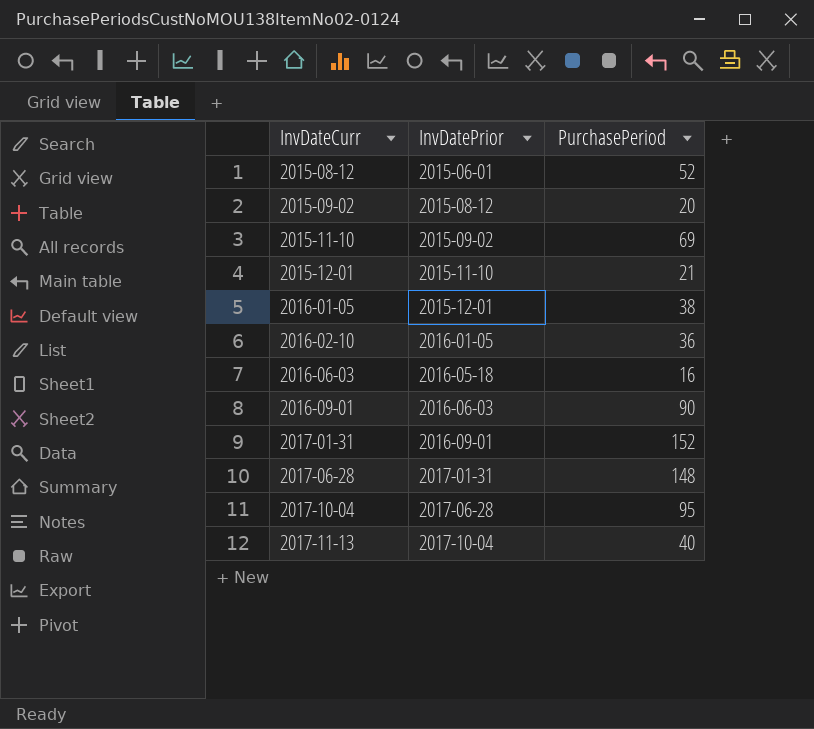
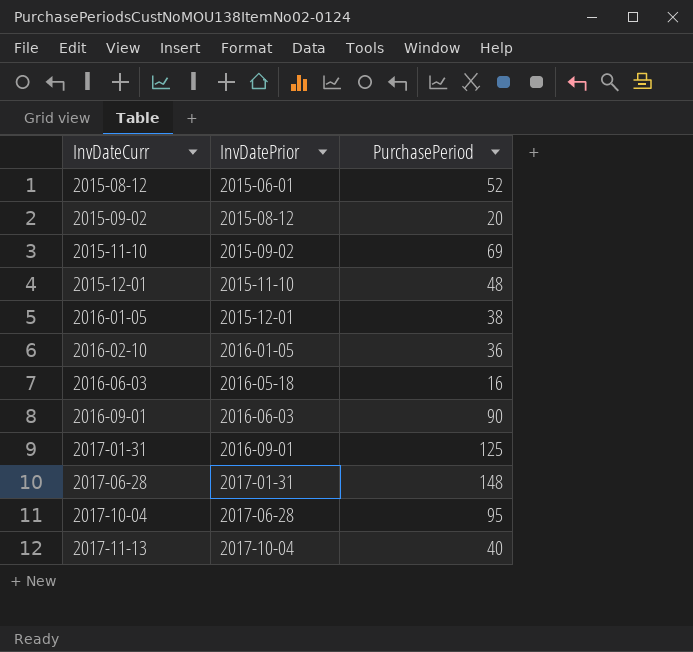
2015-12-01 | PurchasePeriod: 21 -> 48
2017-01-31 | PurchasePeriod: 152 -> 125

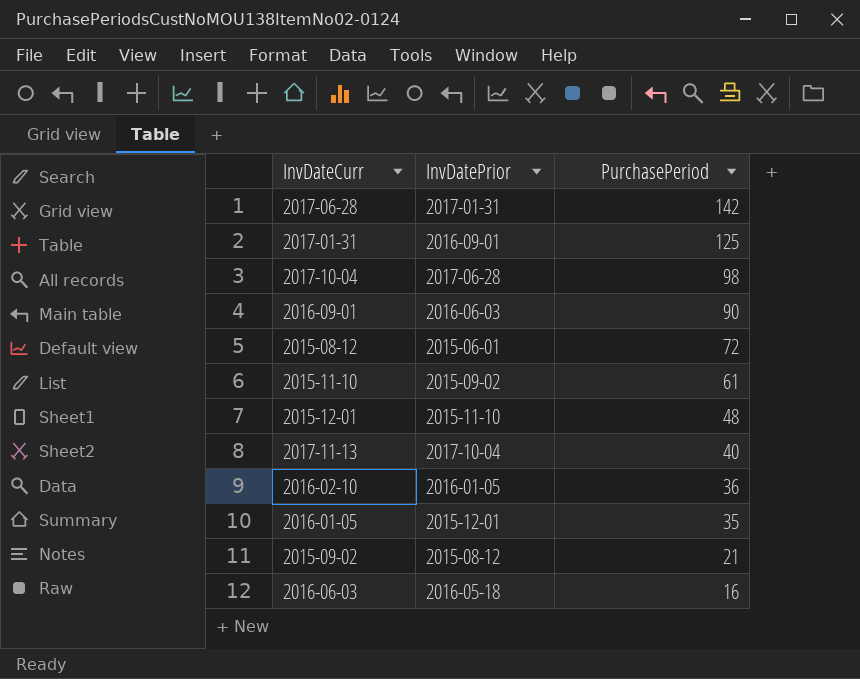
row order: InvDateCurr ascending -> PurchasePeriod descending
2017-06-28 | PurchasePeriod: 148 -> 142
2017-10-04 | PurchasePeriod: 95 -> 98
2015-08-12 | PurchasePeriod: 52 -> 72
2015-11-10 | PurchasePeriod: 69 -> 61
2016-01-05 | PurchasePeriod: 38 -> 35
2015-09-02 | PurchasePeriod: 20 -> 21

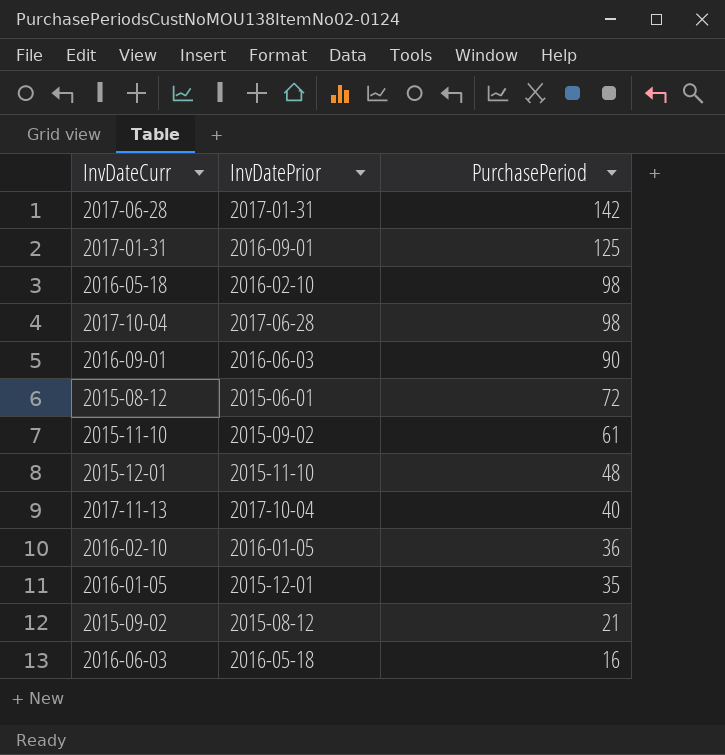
row 2016-05-18: none -> 2016-02-10 | 98

